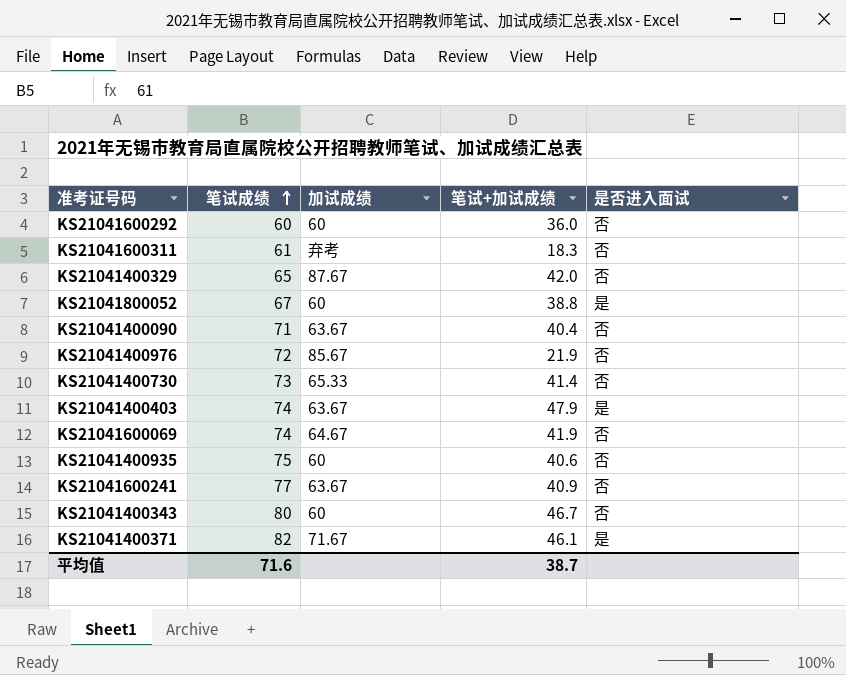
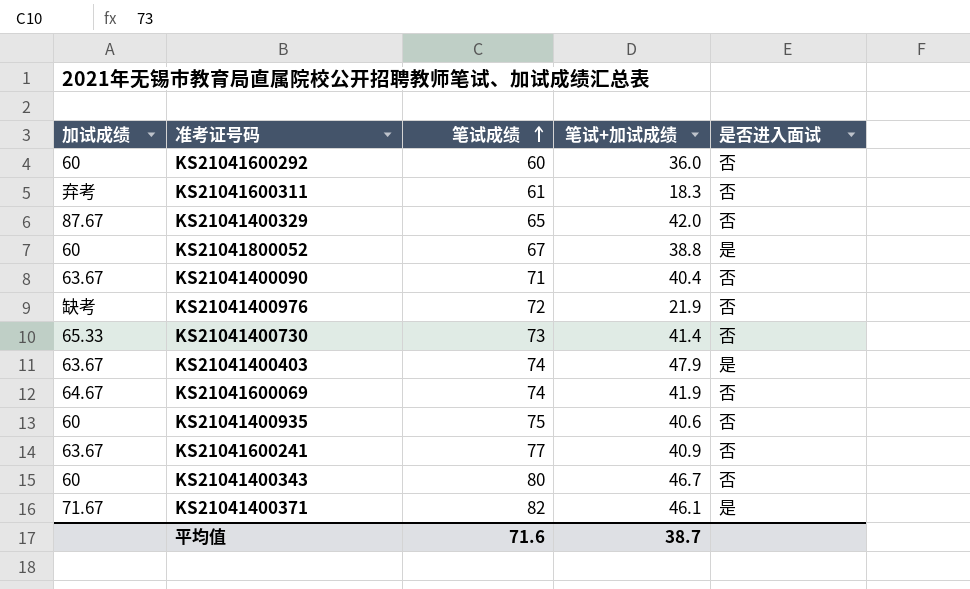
column 加试成绩 | position: 3 -> 1
KS21041400976 | 加试成绩: 85.67 -> 缺考

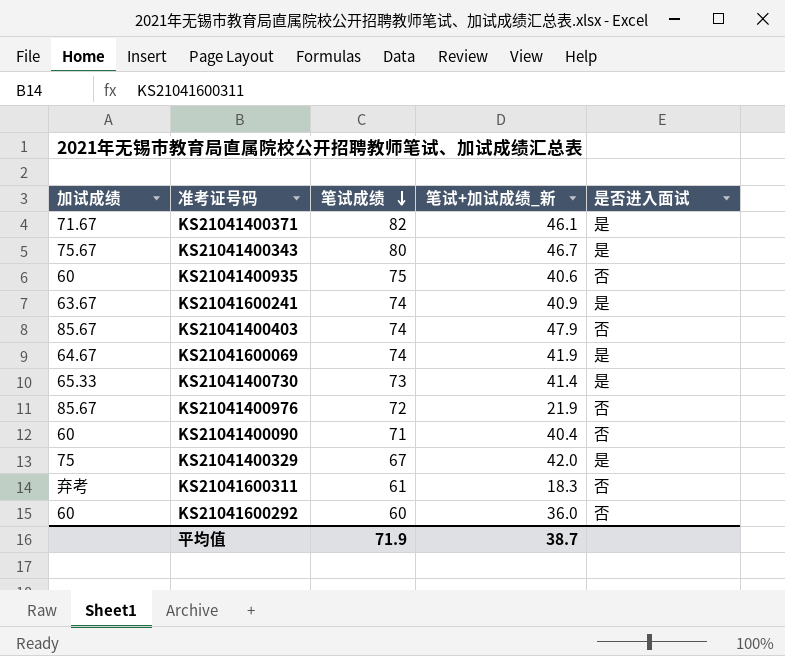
row order: 笔试成绩 ascending -> 笔试成绩 descending
column name: 笔试+加试成绩 -> 笔试+加试成绩_新
row KS21041800052: 60 | 67 | 38.8 | 是 -> none
KS21041400343 | 加试成绩: 60 -> 75.67
KS21041400343 | 是否进入面试: 否 -> 是
KS21041600241 | 笔试成绩: 77 -> 74
KS21041600241 | 是否进入面试: 否 -> 是
KS21041400403 | 加试成绩: 63.67 -> 85.67
KS21041400403 | 是否进入面试: 是 -> 否
KS21041600069 | 是否进入面试: 否 -> 是
KS21041400730 | 是否进入面试: 否 -> 是
KS21041400976 | 加试成绩: 缺考 -> 85.67
KS21041400090 | 加试成绩: 63.67 -> 60
KS21041400329 | 加试成绩: 87.67 -> 75
KS21041400329 | 笔试成绩: 65 -> 67
KS21041400329 | 是否进入面试: 否 -> 是
平均值 | 笔试成绩: 71.6 -> 71.9

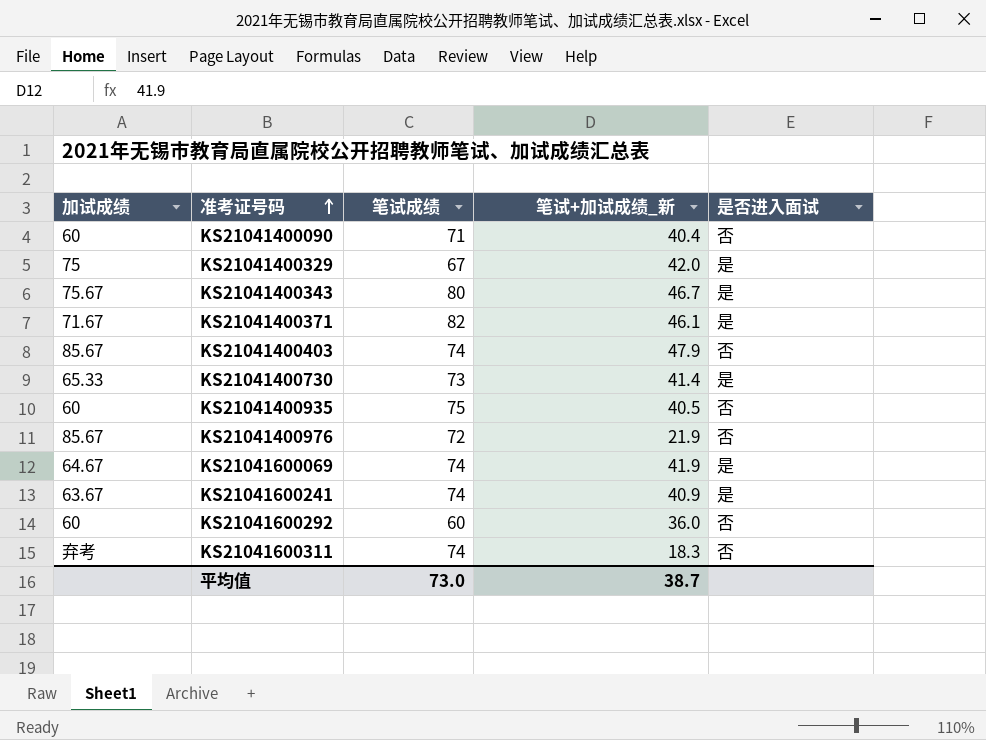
row order: 笔试成绩 descending -> 准考证号码 ascending
KS21041400935 | 笔试+加试成绩_新: 40.6 -> 40.5
KS21041600311 | 笔试成绩: 61 -> 74
平均值 | 笔试成绩: 71.9 -> 73.0

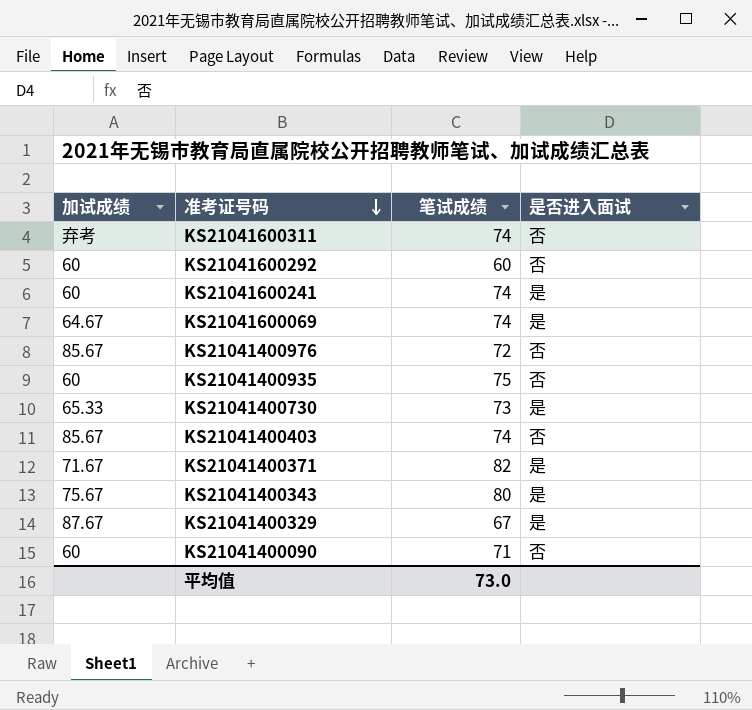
row order: 准考证号码 ascending -> 准考证号码 descending
column 笔试+加试成绩_新 | position: 4 -> none
KS21041600241 | 加试成绩: 63.67 -> 60
KS21041400329 | 加试成绩: 75 -> 87.67

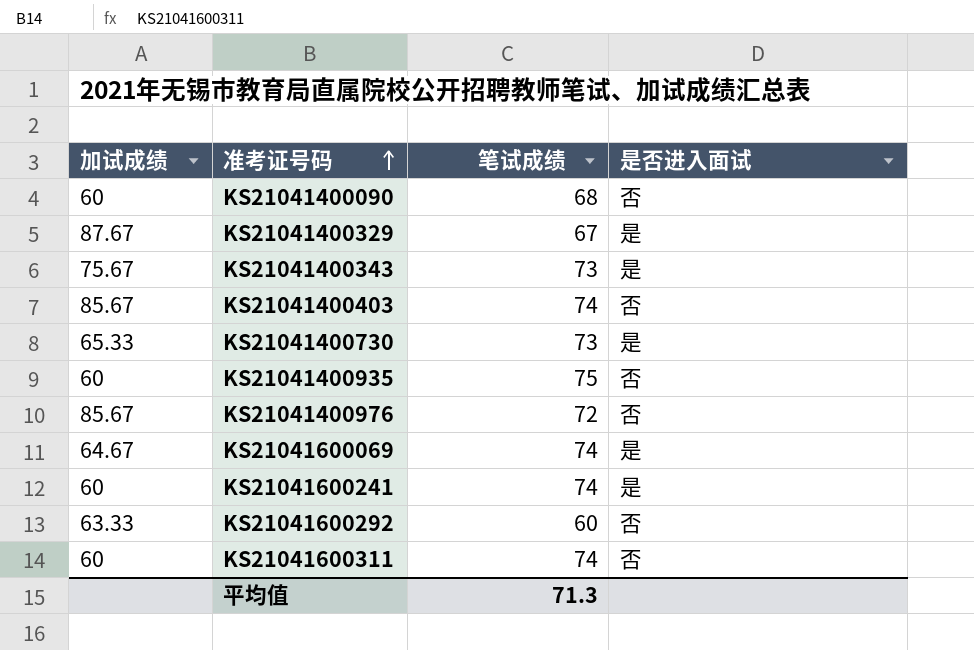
row order: 准考证号码 descending -> 准考证号码 ascending
row KS21041400371: 71.67 | 82 | 是 -> none
KS21041400090 | 笔试成绩: 71 -> 68
KS21041400343 | 笔试成绩: 80 -> 73
KS21041600292 | 加试成绩: 60 -> 63.33
KS21041600311 | 加试成绩: 弃考 -> 60
平均值 | 笔试成绩: 73.0 -> 71.3

